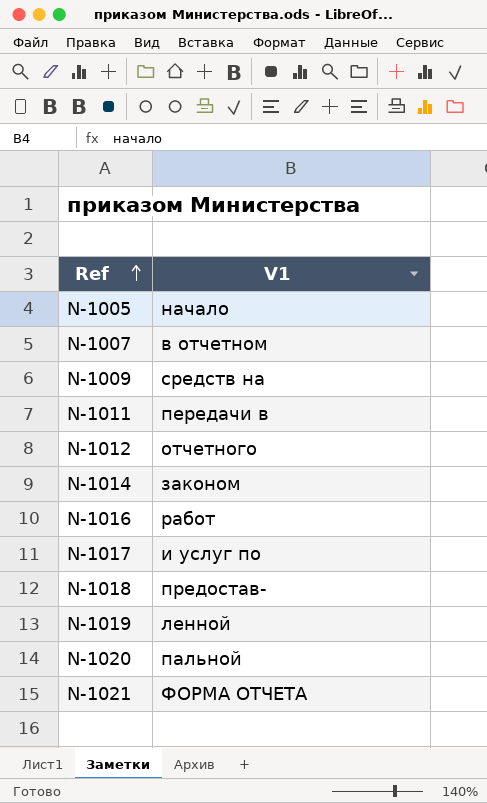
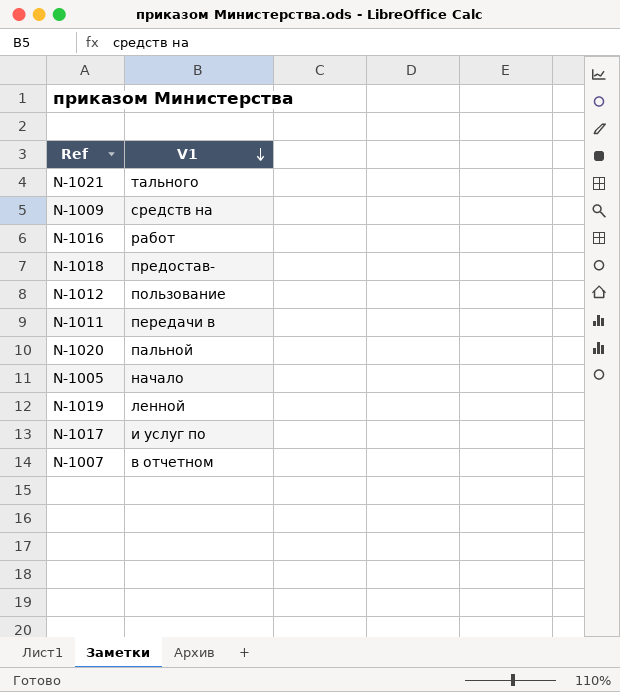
row order: Ref ascending -> V1 descending
row N-1014: законом -> none
N-1021 | V1: ФОРМА ОТЧЕТА -> тального
N-1012 | V1: отчетного -> пользование

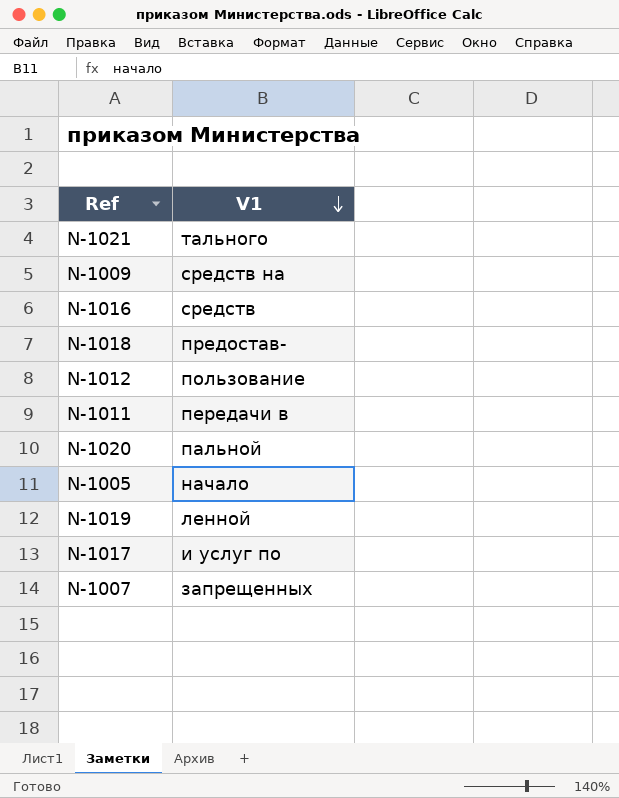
N-1016 | V1: работ -> средств
N-1007 | V1: в отчетном -> запрещенных

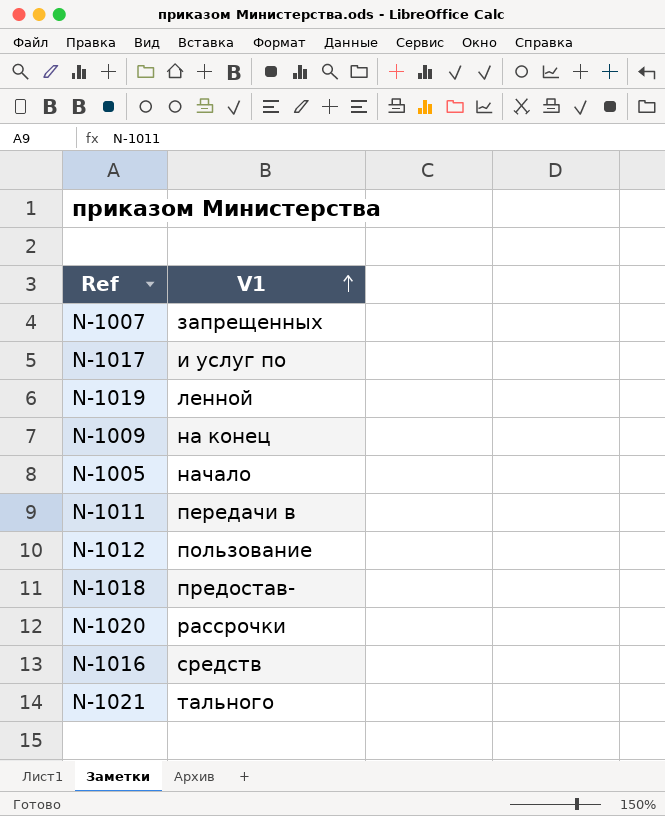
row order: V1 descending -> V1 ascending
N-1009 | V1: средств на -> на конец
N-1020 | V1: пальной -> рассрочки

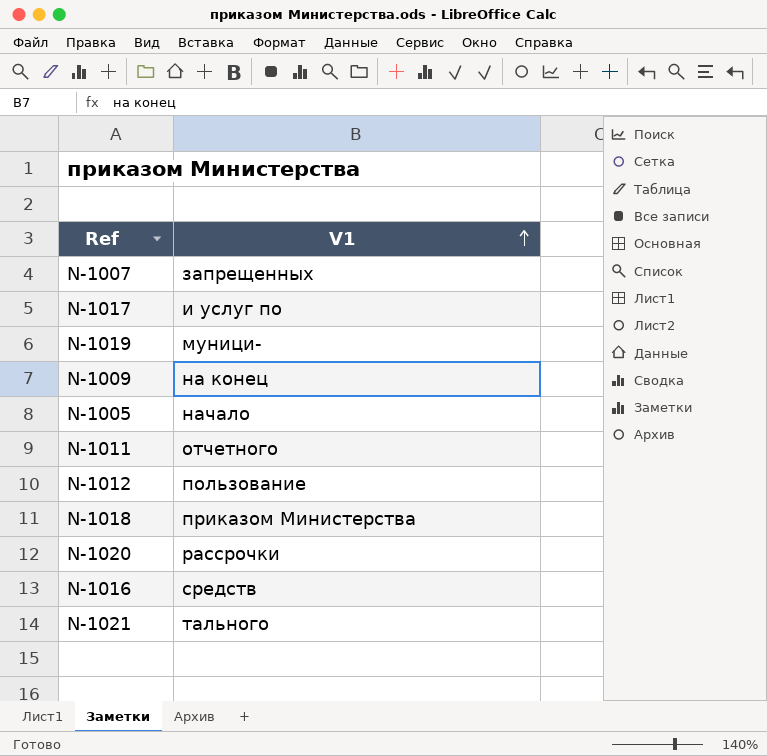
N-1019 | V1: ленной -> муници-
N-1011 | V1: передачи в -> отчетного
N-1018 | V1: предостав- -> приказом Министерства

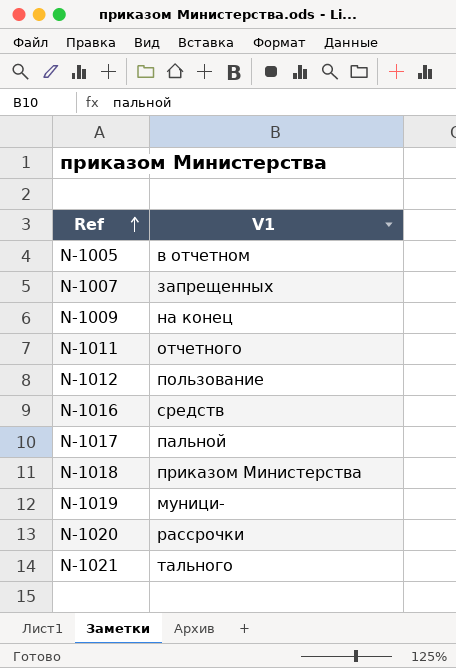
row order: V1 ascending -> Ref ascending
N-1005 | V1: начало -> в отчетном
N-1017 | V1: и услуг по -> пальной

